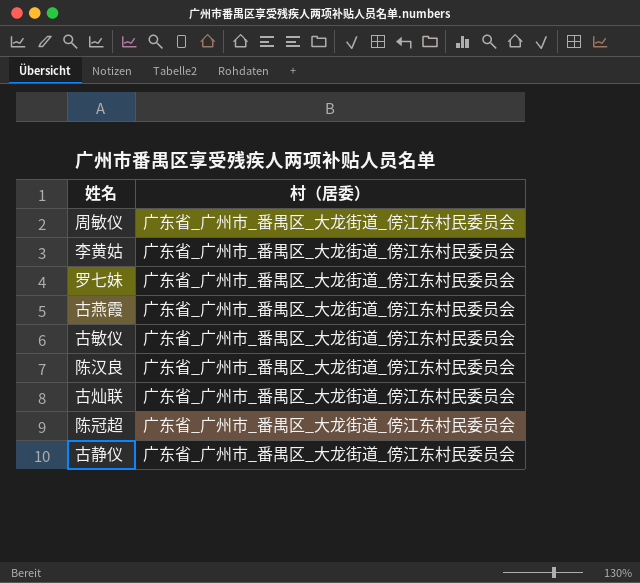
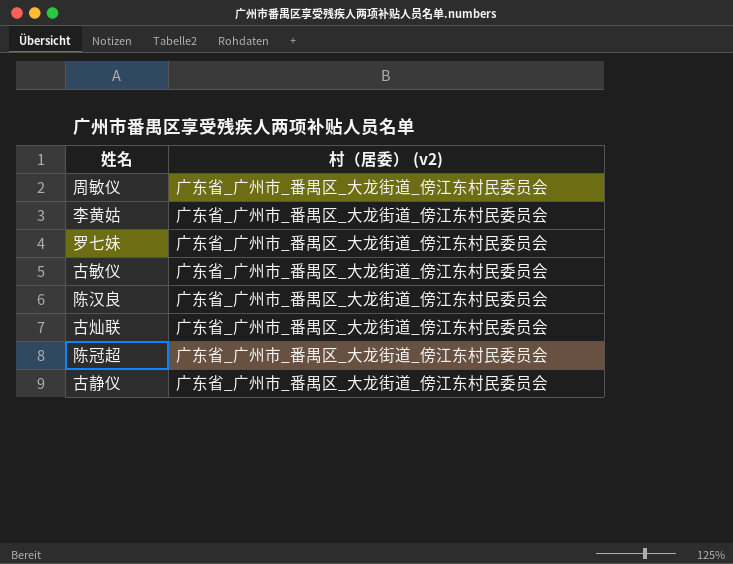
column name: 村（居委） -> 村（居委） (v2)
row 古燕霞: 广东省_广州市_番禺区_大龙街道_傍江东村民委员会 -> none

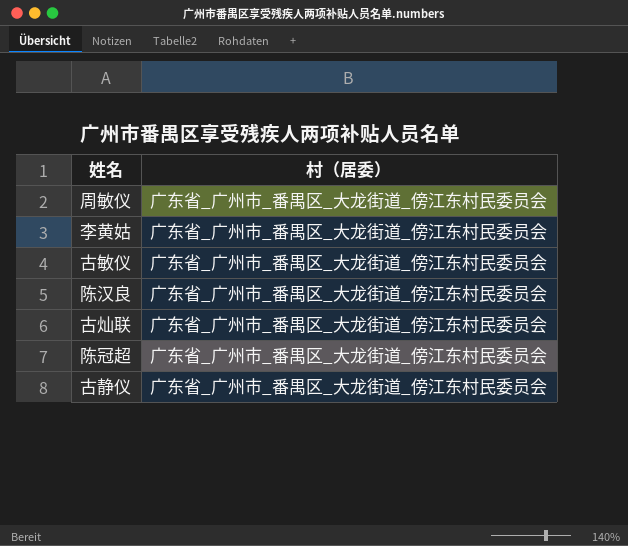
column name: 村（居委） (v2) -> 村（居委）
row 罗七妹: 广东省_广州市_番禺区_大龙街道_傍江东村民委员会 -> none

